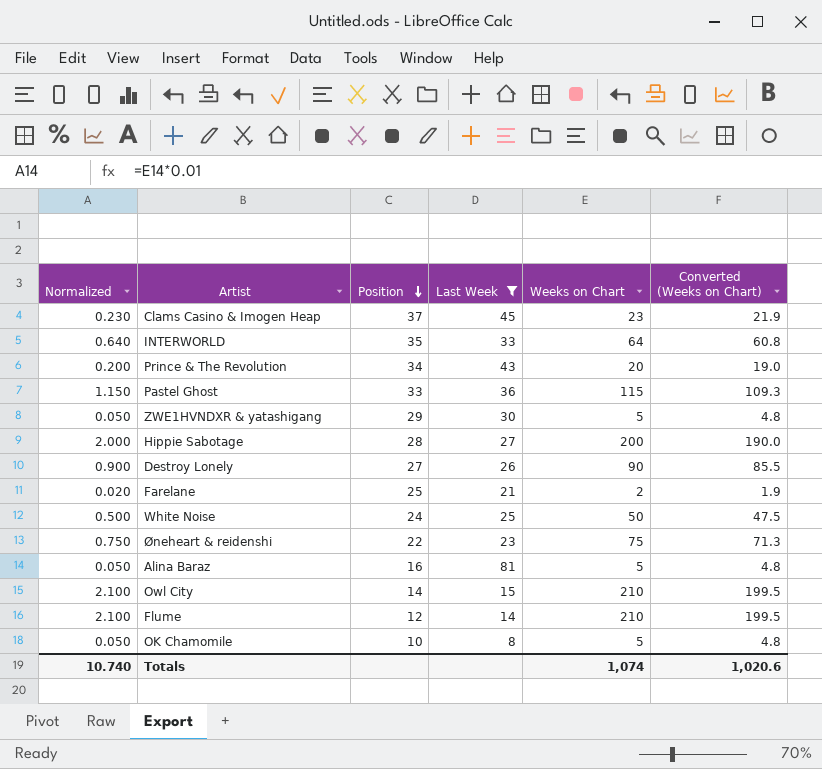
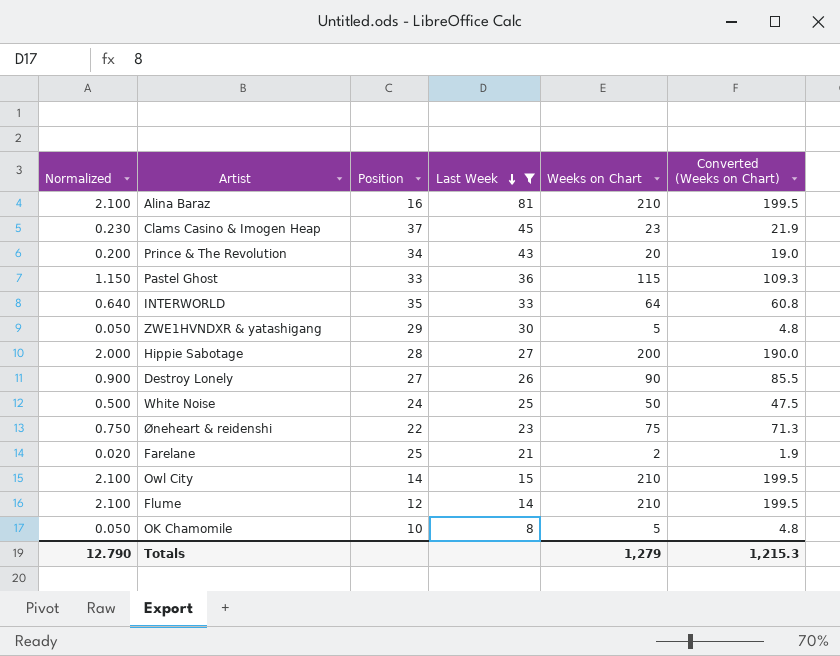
row order: Position descending -> Last Week descending
Alina Baraz | Normalized: 0.050 -> 2.100
Alina Baraz | Weeks on Chart: 5 -> 210
Alina Baraz | Converted (Weeks on Chart): 4.8 -> 199.5
Totals | Normalized: 10.740 -> 12.790
Totals | Weeks on Chart: 1,074 -> 1,279
Totals | Converted (Weeks on Chart): 1,020.6 -> 1,215.3

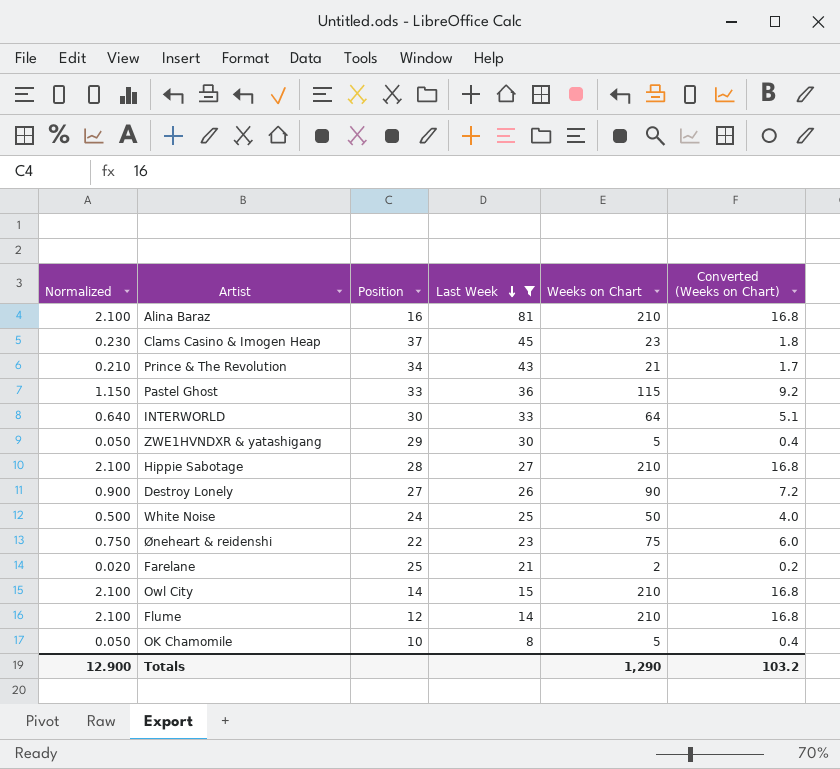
column Converted (Weeks on Chart) | formula: [Weeks on Chart] * 0.95 -> [Weeks on Chart] * 0.08
Prince & The Revolution | Normalized: 0.200 -> 0.210
Prince & The Revolution | Weeks on Chart: 20 -> 21
INTERWORLD | Position: 35 -> 30
Hippie Sabotage | Normalized: 2.000 -> 2.100
Hippie Sabotage | Weeks on Chart: 200 -> 210
Totals | Normalized: 12.790 -> 12.900
Totals | Weeks on Chart: 1,279 -> 1,290
Totals | Converted (Weeks on Chart): 1,215.3 -> 103.2

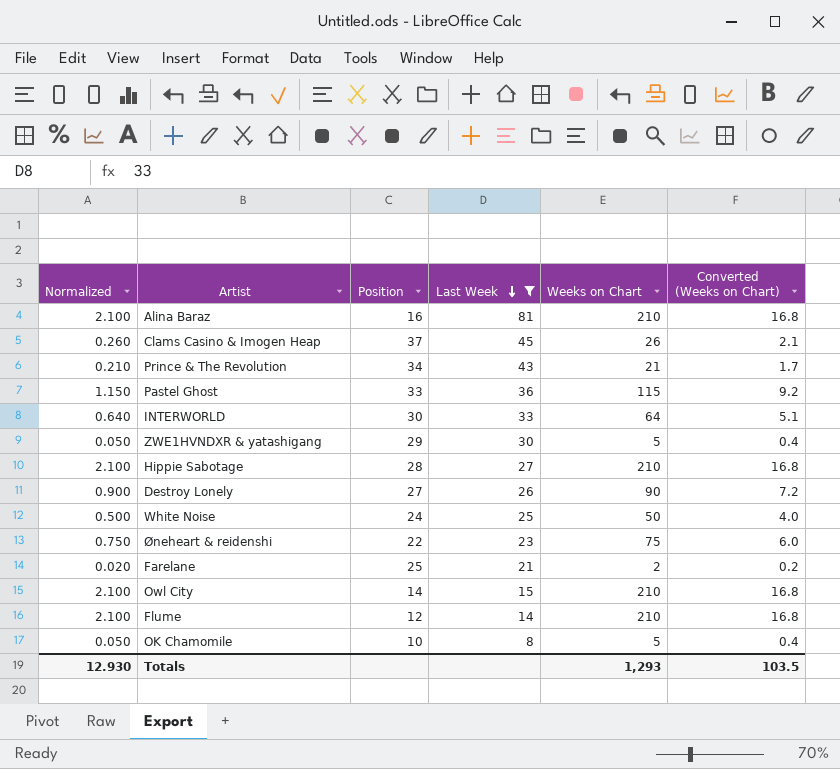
Clams Casino & Imogen Heap | Normalized: 0.230 -> 0.260
Clams Casino & Imogen Heap | Weeks on Chart: 23 -> 26
Clams Casino & Imogen Heap | Converted (Weeks on Chart): 1.8 -> 2.1
Totals | Normalized: 12.900 -> 12.930
Totals | Weeks on Chart: 1,290 -> 1,293
Totals | Converted (Weeks on Chart): 103.2 -> 103.5

